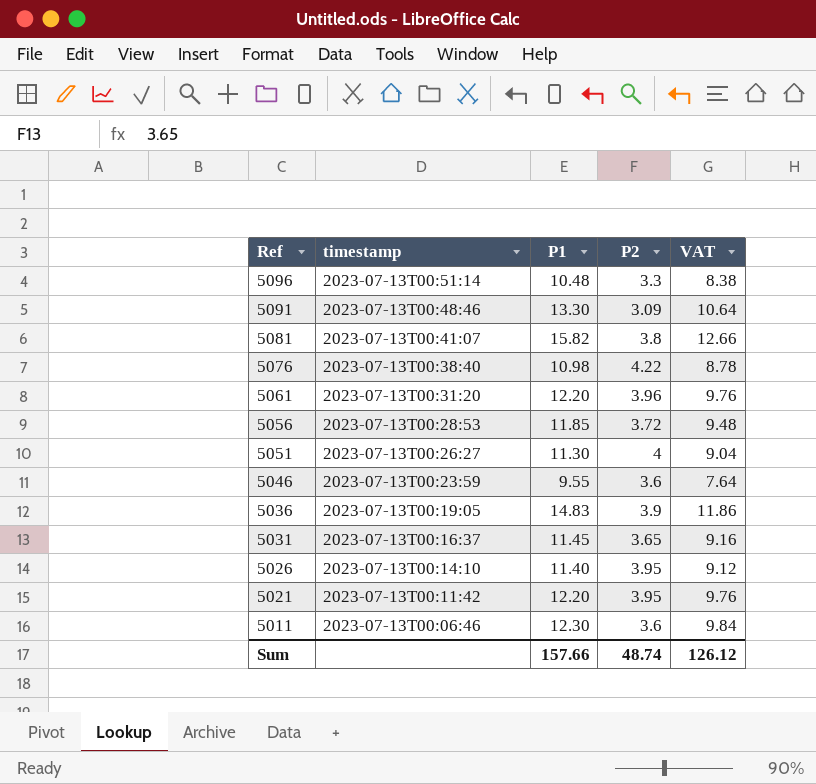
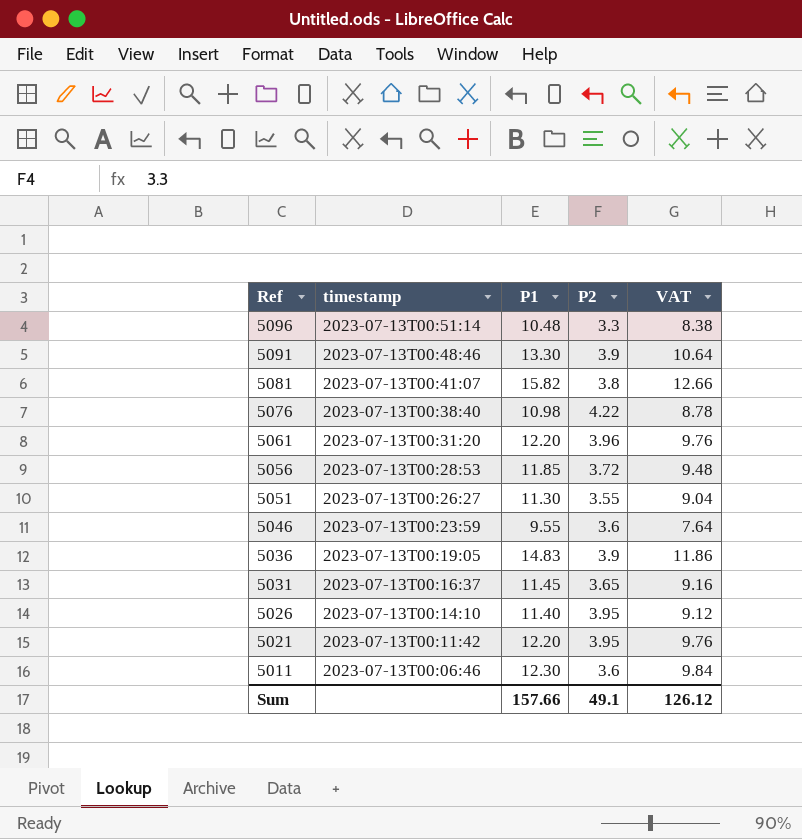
5091 | P2: 3.09 -> 3.9
5051 | P2: 4 -> 3.55
Sum | P2: 48.74 -> 49.1

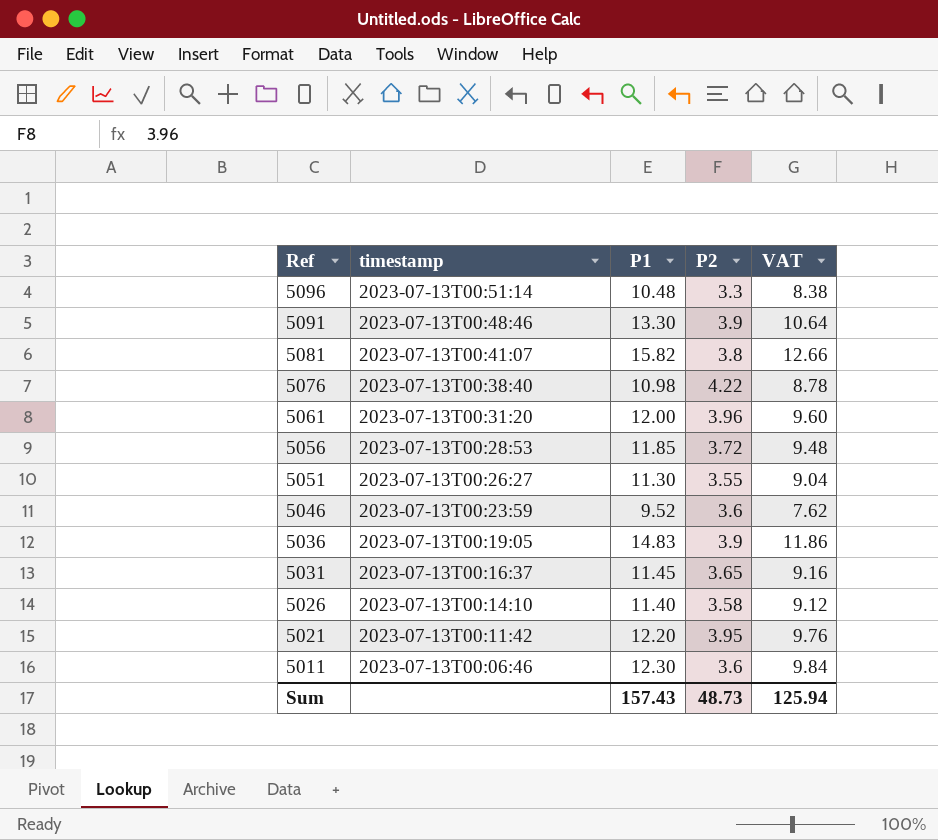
5061 | P1: 12.20 -> 12.00
5061 | VAT: 9.76 -> 9.60
5046 | P1: 9.55 -> 9.52
5046 | VAT: 7.64 -> 7.62
5026 | P2: 3.95 -> 3.58
Sum | P1: 157.66 -> 157.43
Sum | P2: 49.1 -> 48.73
Sum | VAT: 126.12 -> 125.94

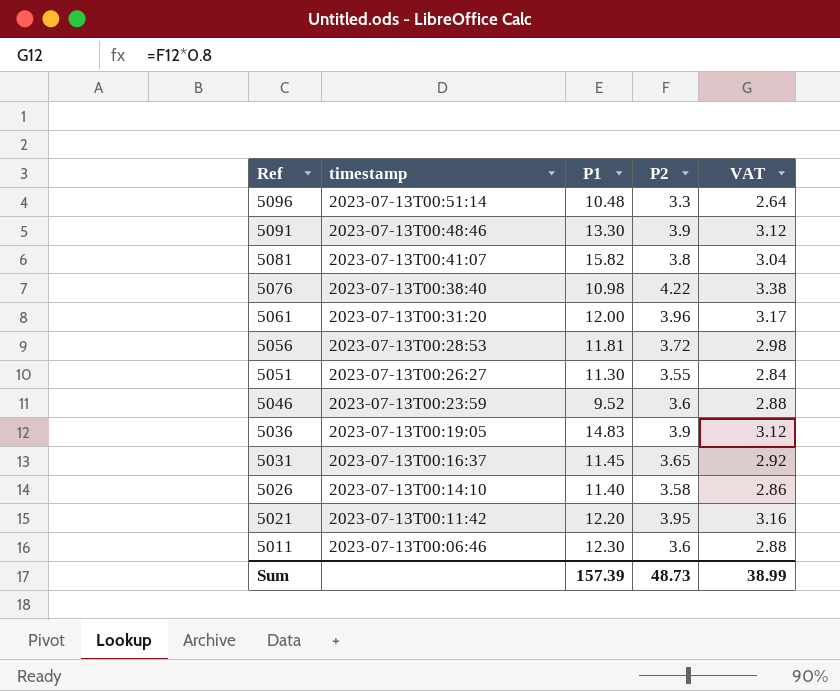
column VAT | formula: [P1] * 0.8 -> [P2] * 0.8
5056 | P1: 11.85 -> 11.81
Sum | P1: 157.43 -> 157.39
Sum | VAT: 125.94 -> 38.99

